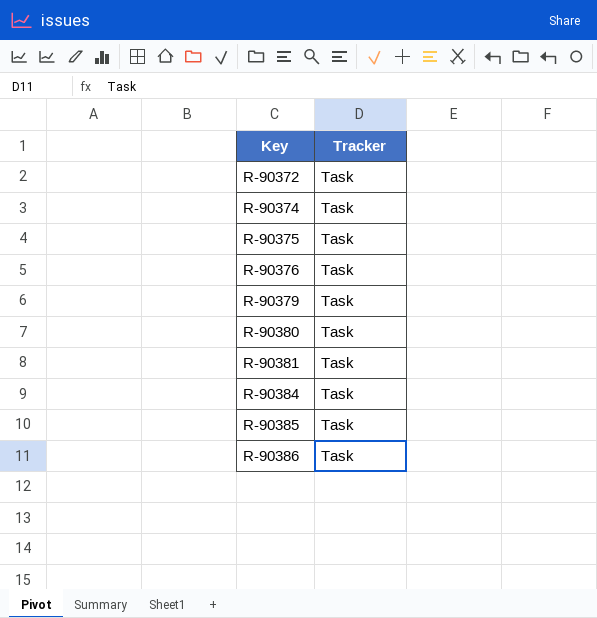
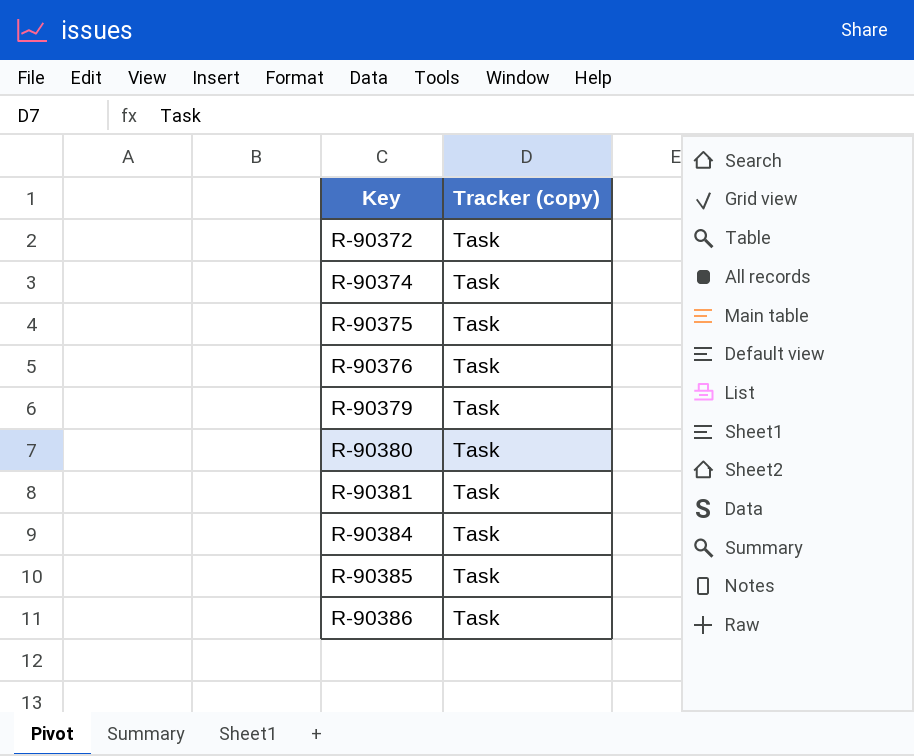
column name: Tracker -> Tracker (copy)

